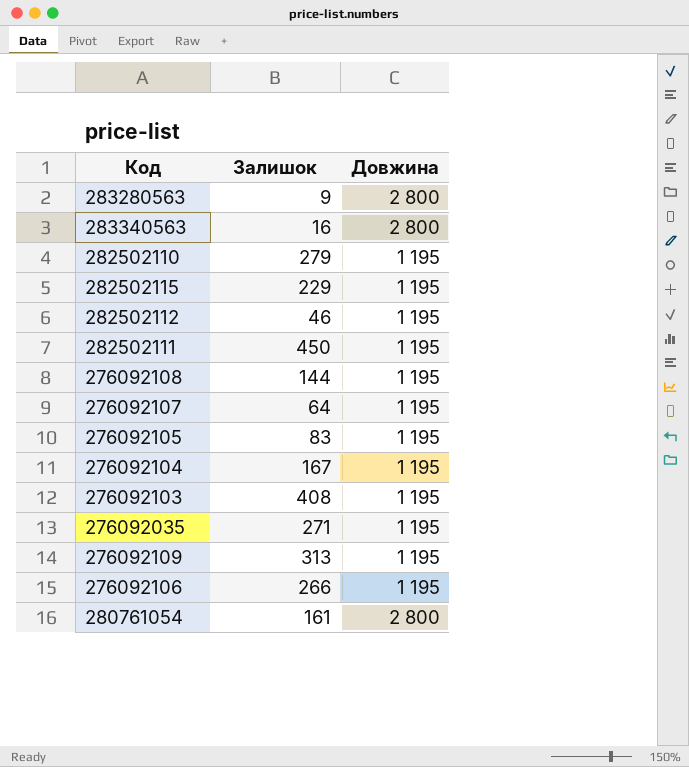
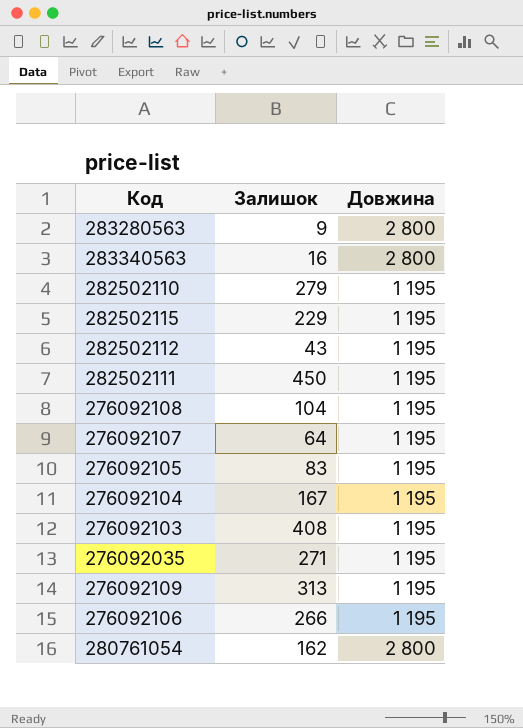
282502112 | Залишок: 46 -> 43
276092108 | Залишок: 144 -> 104
280761054 | Залишок: 161 -> 162

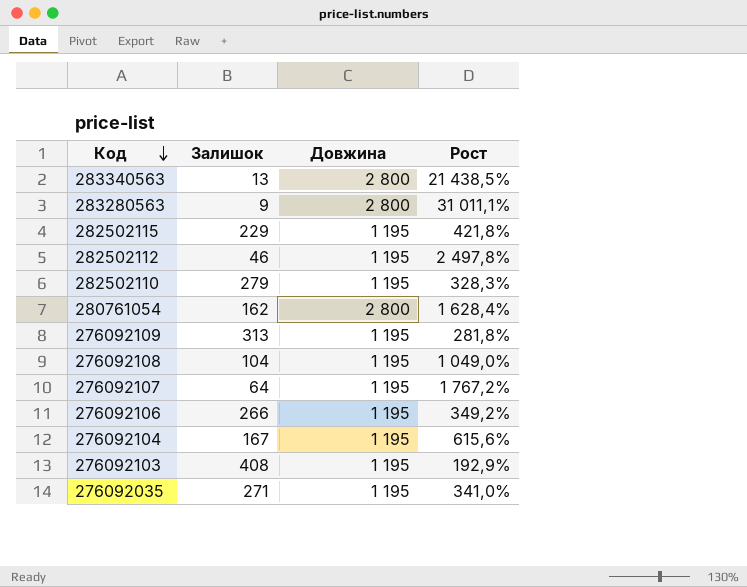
row order: none -> Код descending
column Рост | formula: none -> ([Довжина] - [Залишок]) / [Залишок]
row 282502111: 450 | 1 195 -> none
row 276092105: 83 | 1 195 -> none
283340563 | Залишок: 16 -> 13
282502112 | Залишок: 43 -> 46

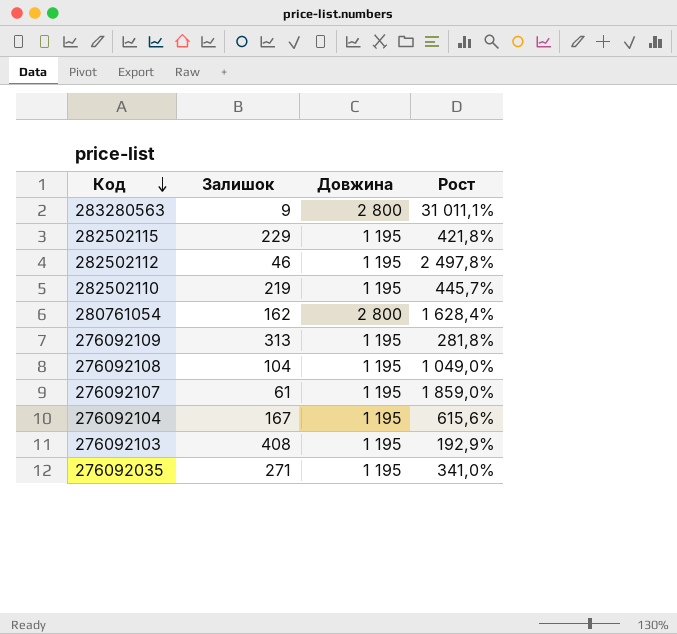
row 283340563: 13 | 2 800 | 21 438,5% -> none
row 276092106: 266 | 1 195 | 349,2% -> none
282502110 | Залишок: 279 -> 219
282502110 | Рост: 328,3% -> 445,7%
276092107 | Залишок: 64 -> 61
276092107 | Рост: 1 767,2% -> 1 859,0%

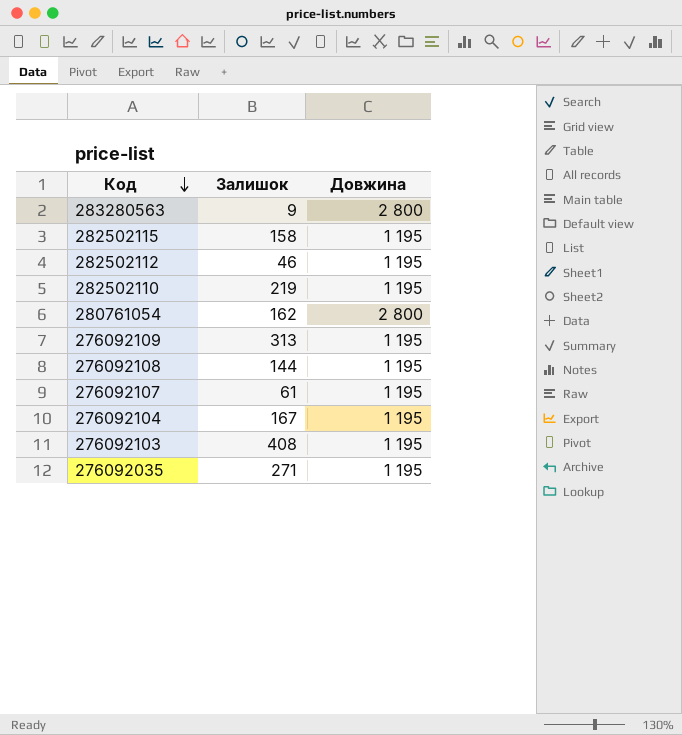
column Рост | formula: ([Довжина] - [Залишок]) / [Залишок] -> none
282502115 | Залишок: 229 -> 158
276092108 | Залишок: 104 -> 144

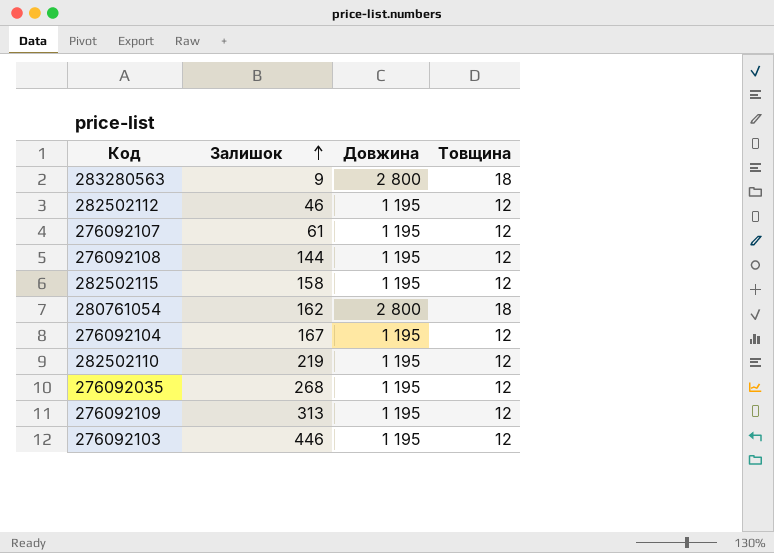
row order: Код descending -> Залишок ascending
column Товщина | position: none -> 4
276092035 | Залишок: 271 -> 268
276092103 | Залишок: 408 -> 446

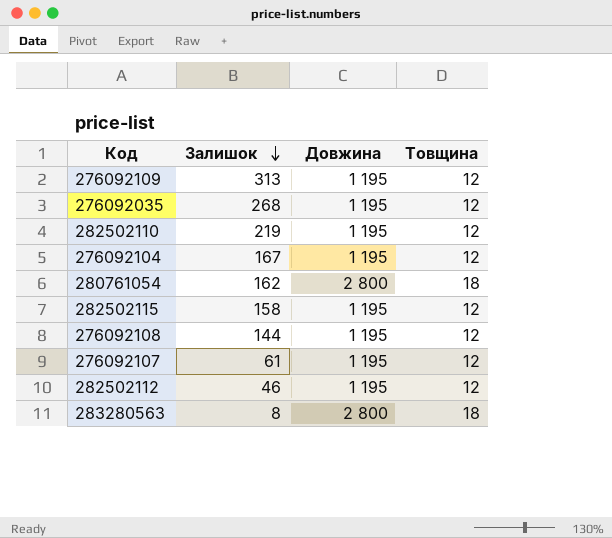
row order: Залишок ascending -> Залишок descending
row 276092103: 446 | 1 195 | 12 -> none
283280563 | Залишок: 9 -> 8

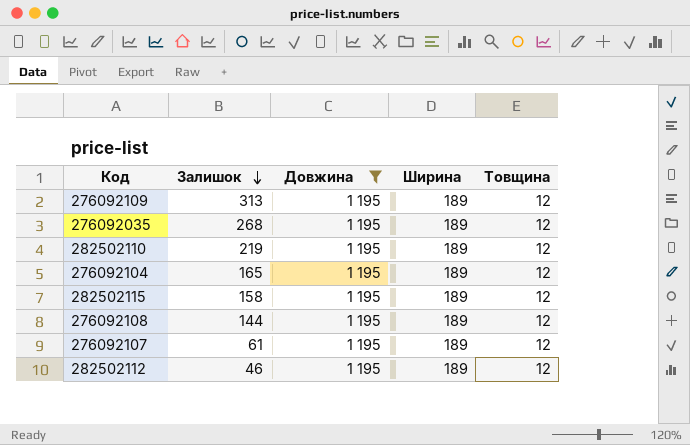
filter: none -> Довжина = 1 195
column Ширина | position: none -> 4
276092104 | Залишок: 167 -> 165

